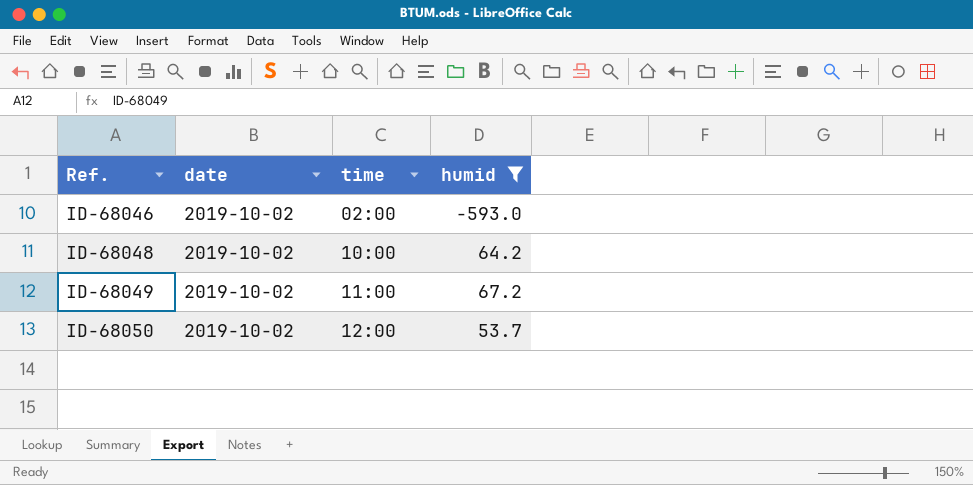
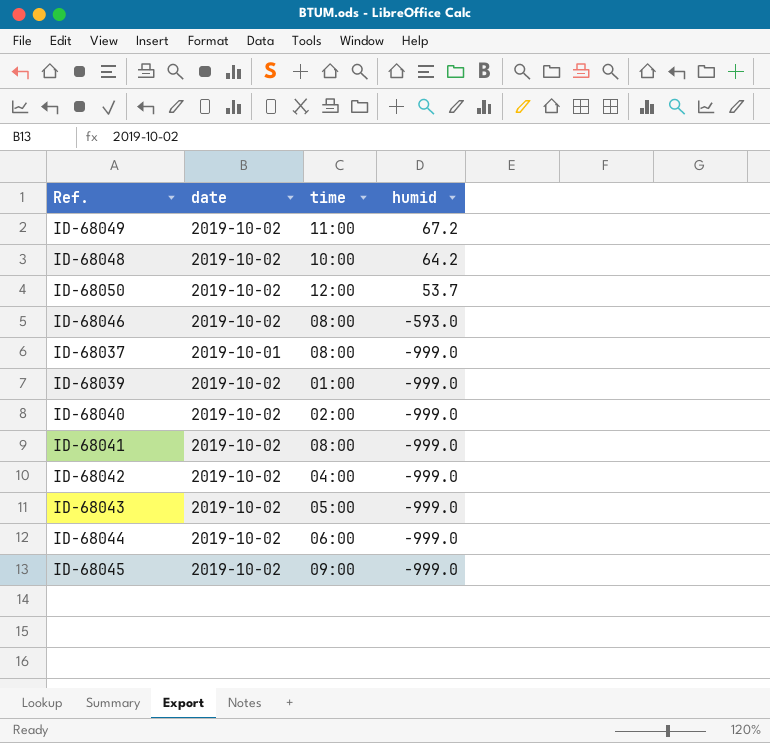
filter: humid != -999.0 -> none
row order: Ref. ascending -> humid descending
ID-68046 | time: 02:00 -> 08:00

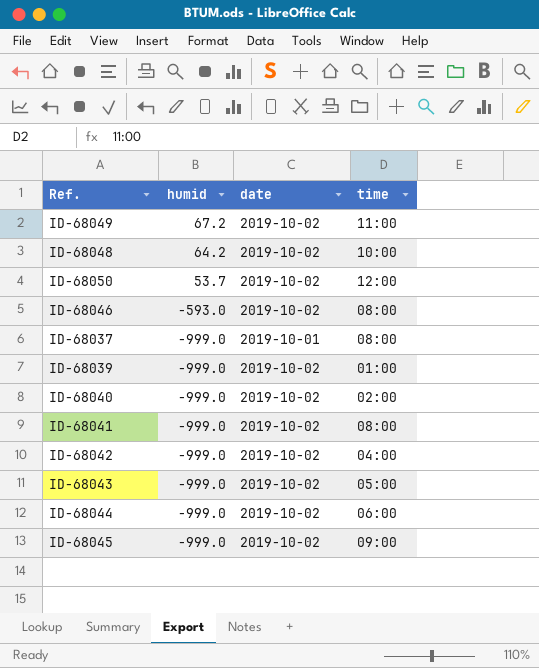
column humid | position: 4 -> 2

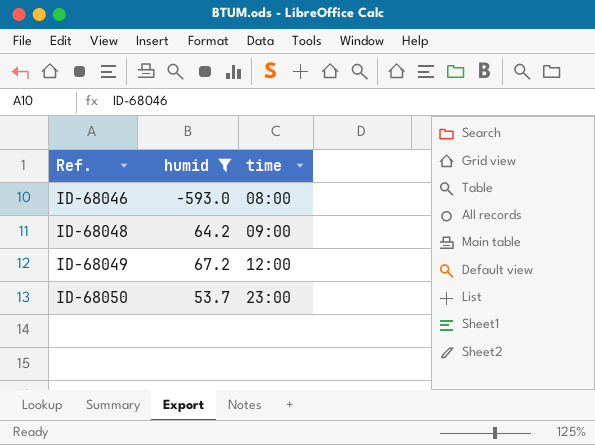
filter: none -> humid != -999.0
row order: humid descending -> Ref. ascending
column date | position: 3 -> none
ID-68048 | time: 10:00 -> 09:00
ID-68049 | time: 11:00 -> 12:00
ID-68050 | time: 12:00 -> 23:00

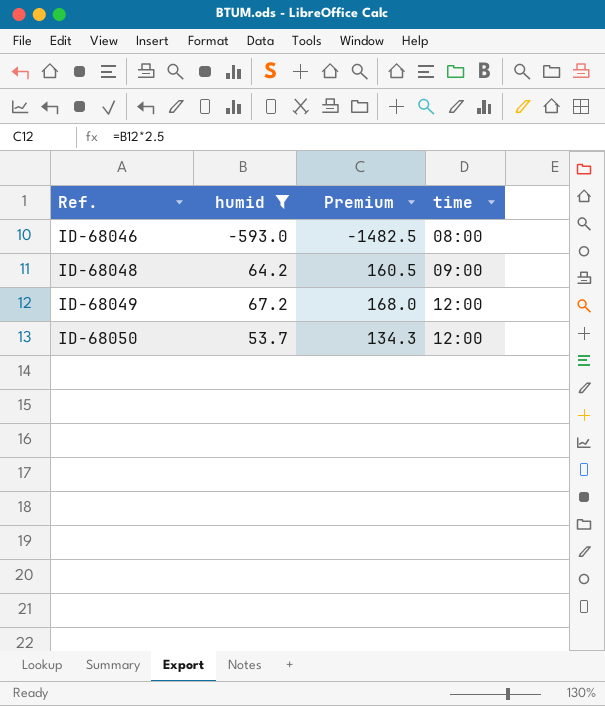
column Premium | formula: none -> [humid] * 2.5
ID-68050 | time: 23:00 -> 12:00

